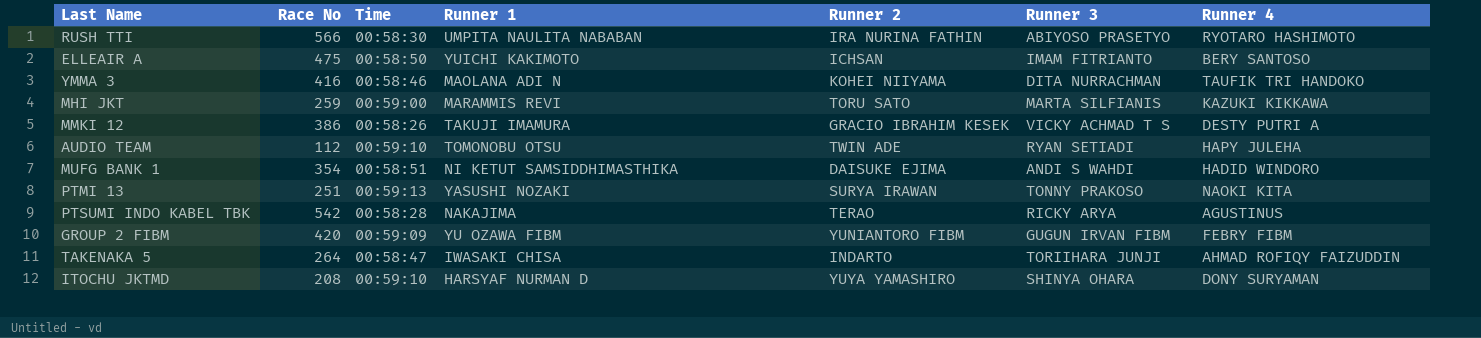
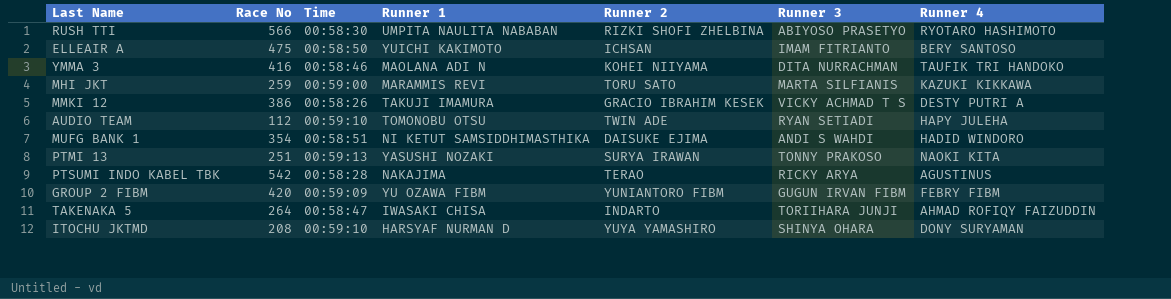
RUSH TTI | Runner 2: IRA NURINA FATHIN -> RIZKI SHOFI ZHELBINA

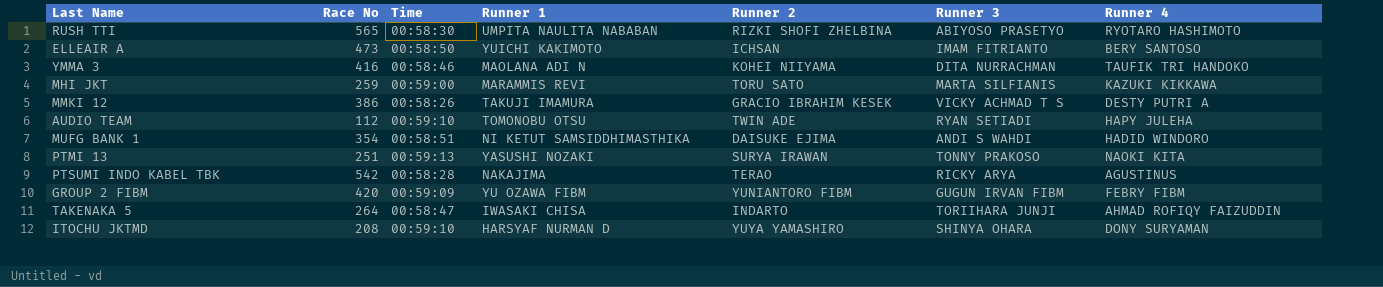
RUSH TTI | Race No: 566 -> 565
ELLEAIR A | Race No: 475 -> 473

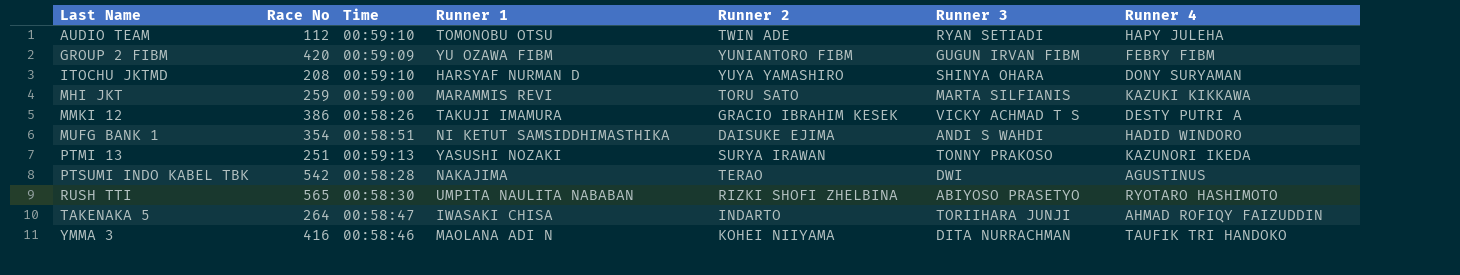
row order: none -> Last Name ascending
row ELLEAIR A: 473 | 00:58:50 | YUICHI KAKIMOTO | ICHSAN | IMAM FITRIANTO | BERY SANTOSO -> none
PTMI 13 | Runner 4: NAOKI KITA -> KAZUNORI IKEDA
PTSUMI INDO KABEL TBK | Runner 3: RICKY ARYA -> DWI

